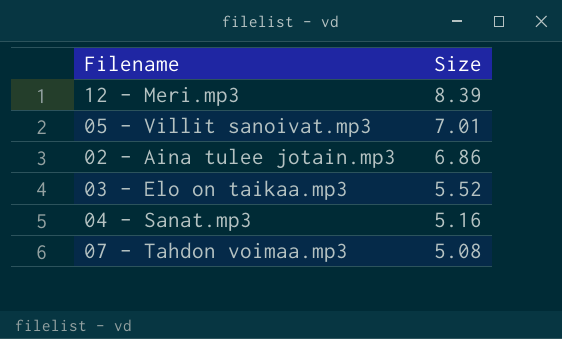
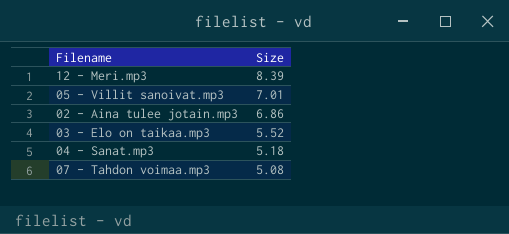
04 - Sanat.mp3 | Size: 5.16 -> 5.18

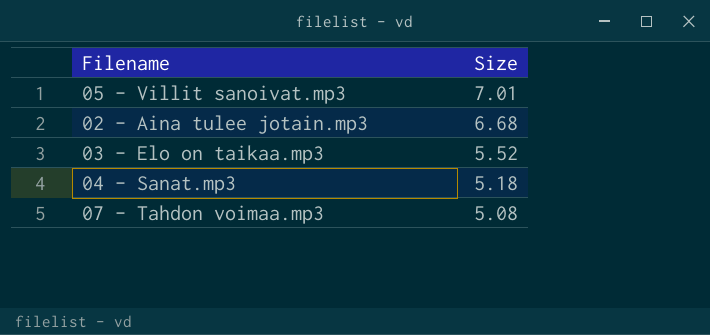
row 12 - Meri.mp3: 8.39 -> none
02 - Aina tulee jotain.mp3 | Size: 6.86 -> 6.68

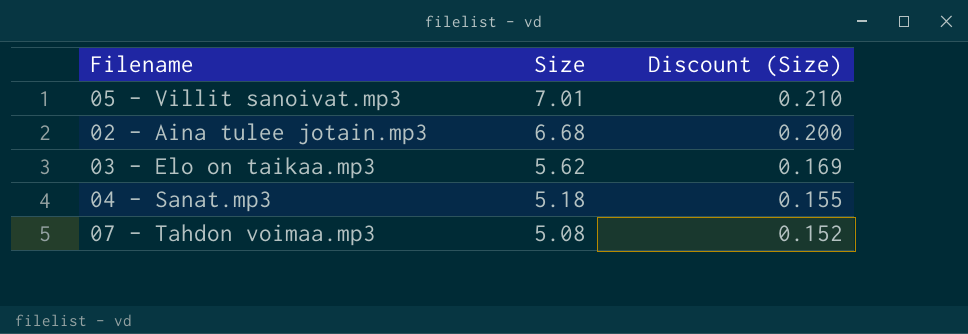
column Discount (Size) | formula: none -> [Size] * 0.03
03 - Elo on taikaa.mp3 | Size: 5.52 -> 5.62

